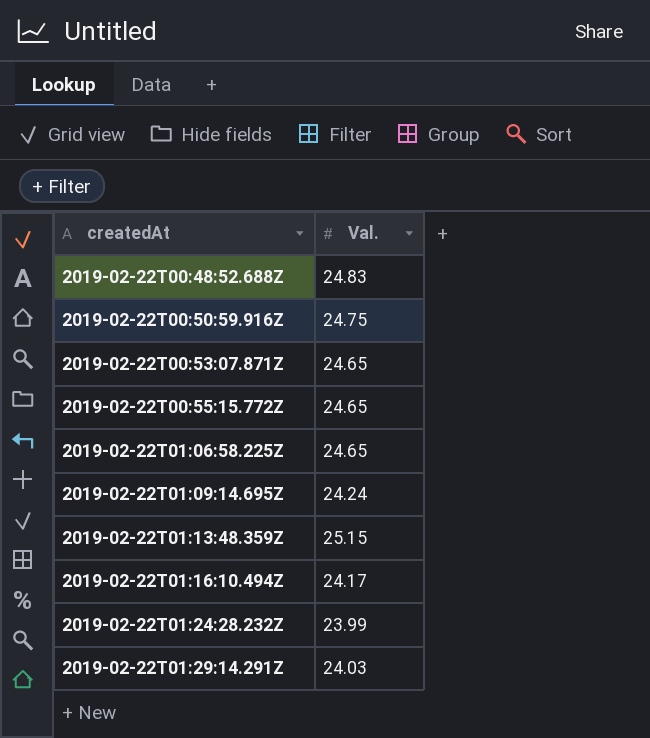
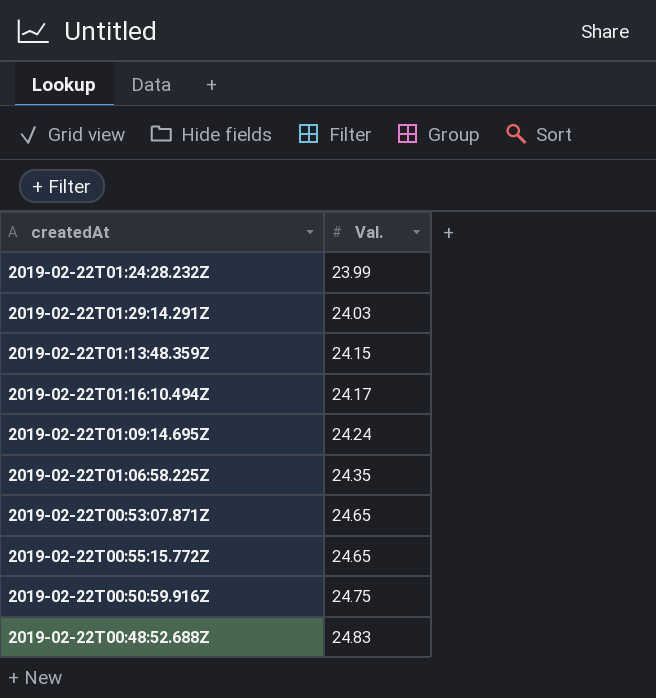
row order: createdAt ascending -> Val. ascending
2019-02-22T01:13:48.359Z | Val.: 25.15 -> 24.15
2019-02-22T01:06:58.225Z | Val.: 24.65 -> 24.35

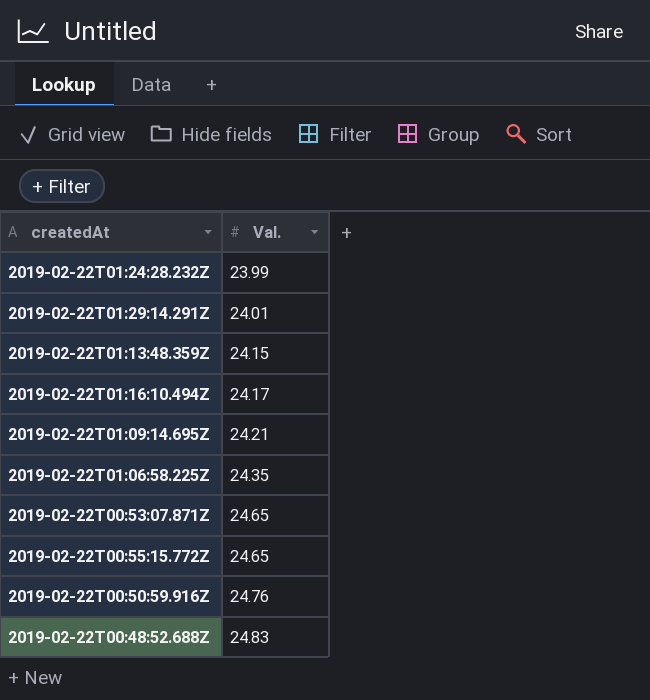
2019-02-22T01:29:14.291Z | Val.: 24.03 -> 24.01
2019-02-22T01:09:14.695Z | Val.: 24.24 -> 24.21
2019-02-22T00:50:59.916Z | Val.: 24.75 -> 24.76

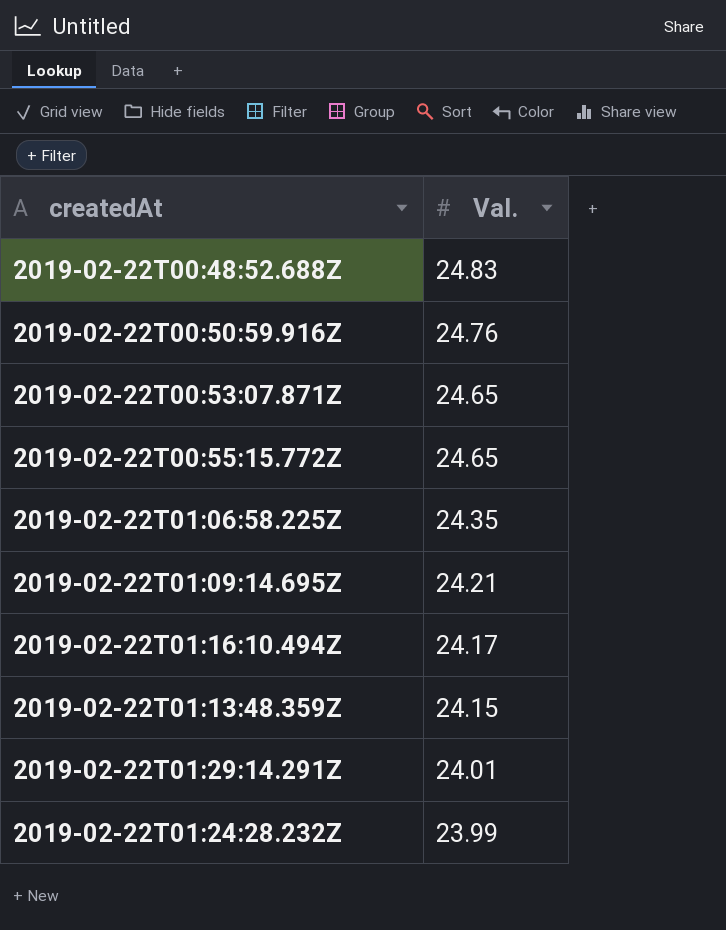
row order: Val. ascending -> Val. descending

